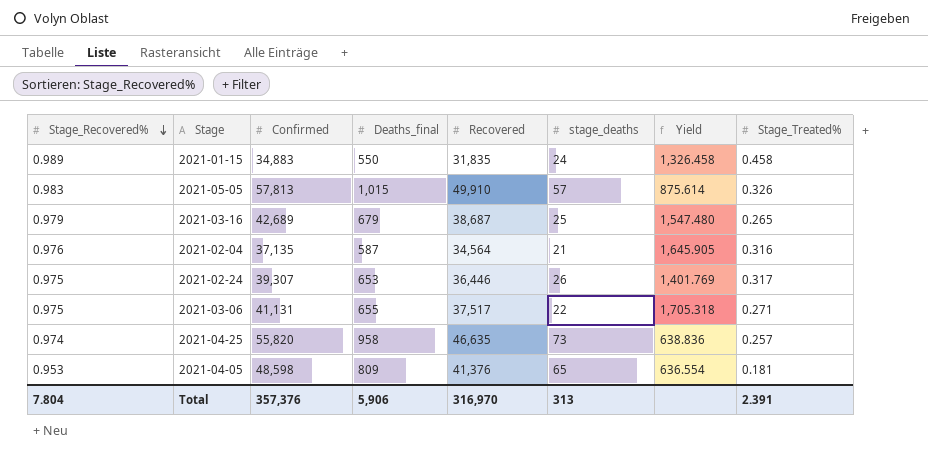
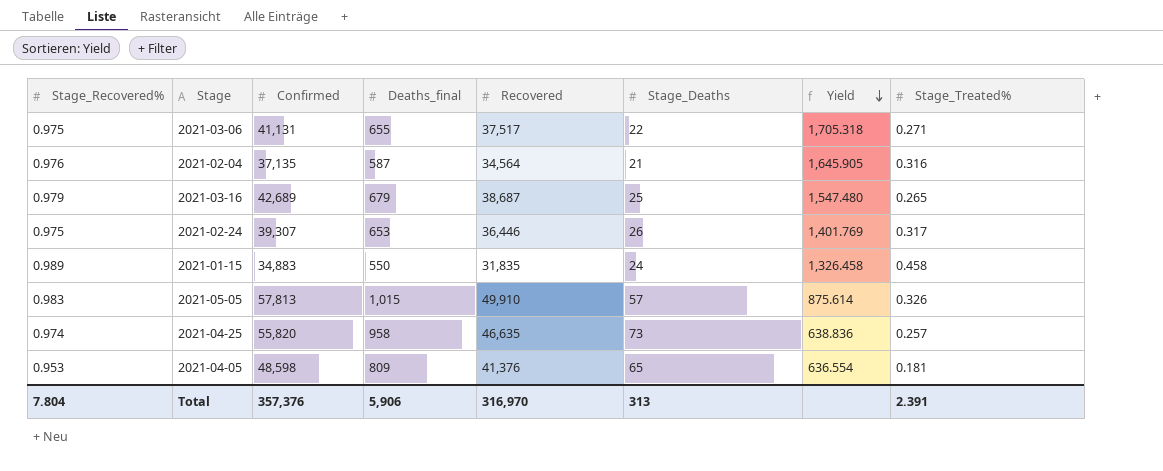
row order: Stage_Recovered% descending -> Yield descending
column name: stage_deaths -> Stage_Deaths

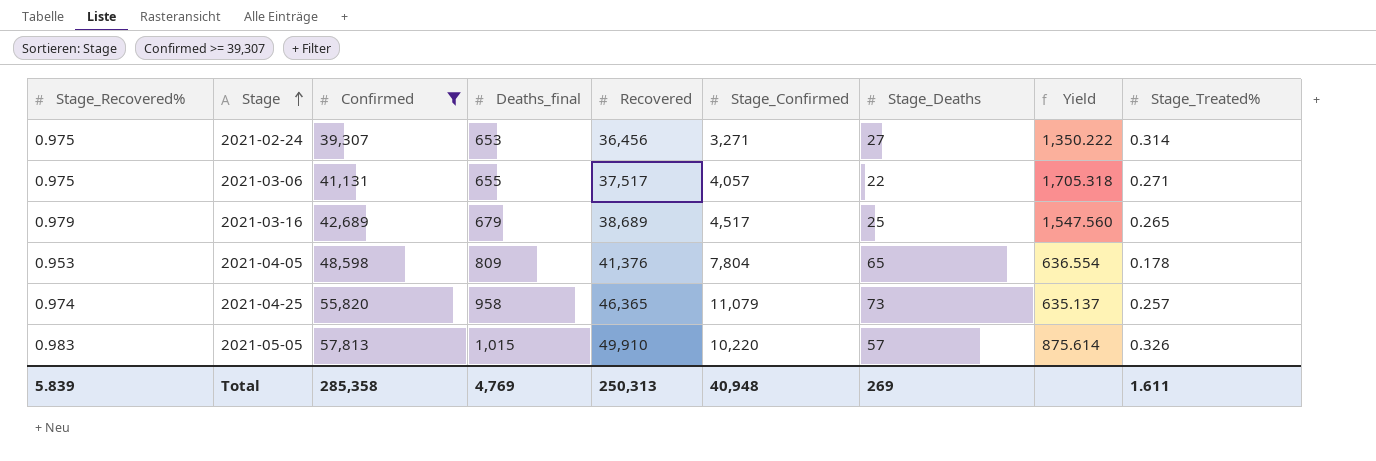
filter: none -> Confirmed >= 39,307
row order: Yield descending -> Stage ascending
column Stage_Confirmed | position: none -> 6
2021-02-24 | Recovered: 36,446 -> 36,456
2021-02-24 | Stage_Deaths: 26 -> 27
2021-02-24 | Yield: 1,401.769 -> 1,350.222
2021-02-24 | Stage_Treated%: 0.317 -> 0.314
2021-03-16 | Recovered: 38,687 -> 38,689
2021-03-16 | Yield: 1,547.480 -> 1,547.560
2021-04-05 | Stage_Treated%: 0.181 -> 0.178
2021-04-25 | Recovered: 46,635 -> 46,365
2021-04-25 | Yield: 638.836 -> 635.137
Total | Stage_Recovered%: 7.804 -> 5.839
Total | Confirmed: 357,376 -> 285,358
Total | Deaths_final: 5,906 -> 4,769
Total | Recovered: 316,970 -> 250,313
Total | Stage_Deaths: 313 -> 269
Total | Stage_Treated%: 2.391 -> 1.611

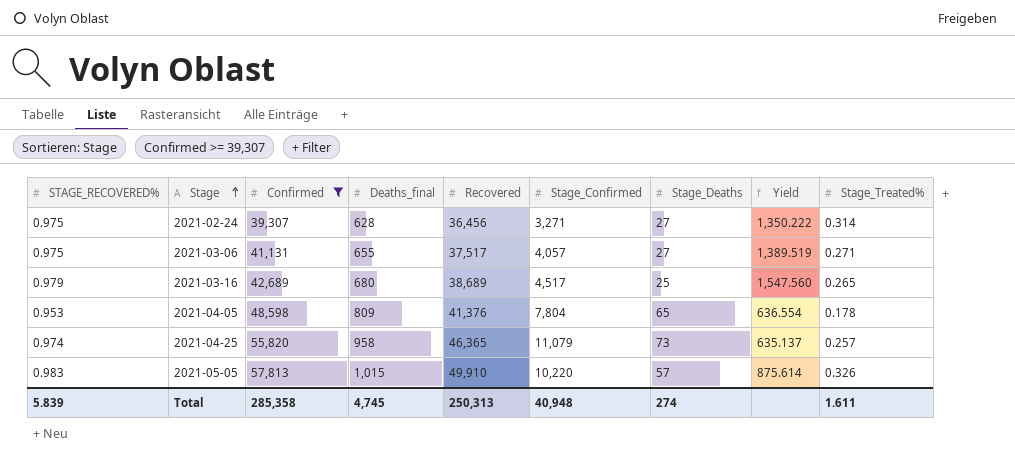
column name: Stage_Recovered% -> STAGE_RECOVERED%
2021-02-24 | Deaths_final: 653 -> 628
2021-03-06 | Stage_Deaths: 22 -> 27
2021-03-06 | Yield: 1,705.318 -> 1,389.519
2021-03-16 | Deaths_final: 679 -> 680
Total | Deaths_final: 4,769 -> 4,745
Total | Stage_Deaths: 269 -> 274

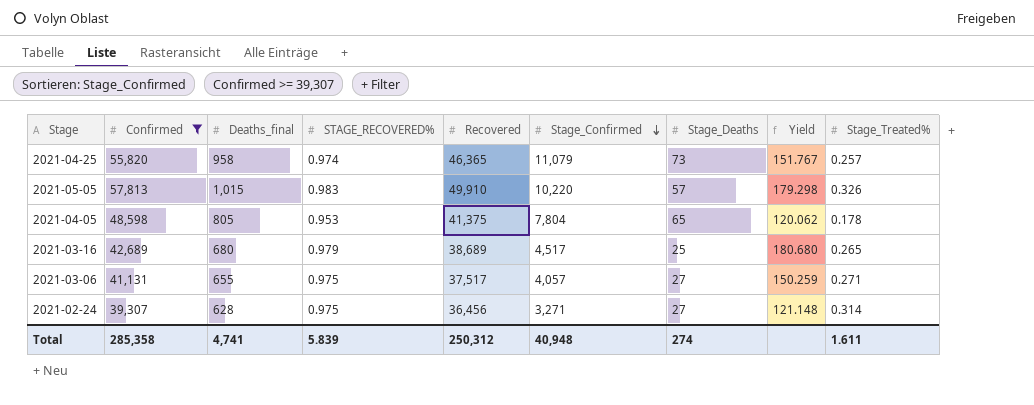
row order: Stage ascending -> Stage_Confirmed descending
column STAGE_RECOVERED% | position: 1 -> 4
column Yield | formula: [Recovered] / [Stage_Deaths] -> [Stage_Confirmed] / [Stage_Deaths]
2021-04-05 | Deaths_final: 809 -> 805
2021-04-05 | Recovered: 41,376 -> 41,375
Total | Deaths_final: 4,745 -> 4,741
Total | Recovered: 250,313 -> 250,312

